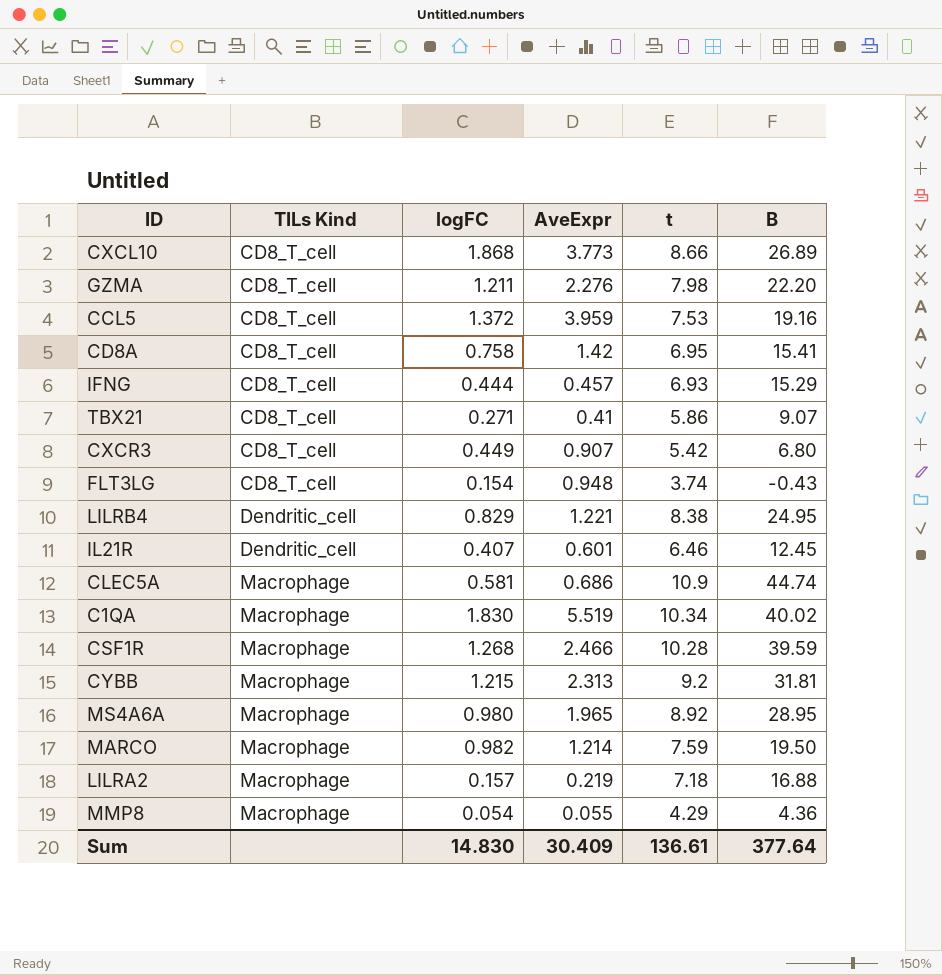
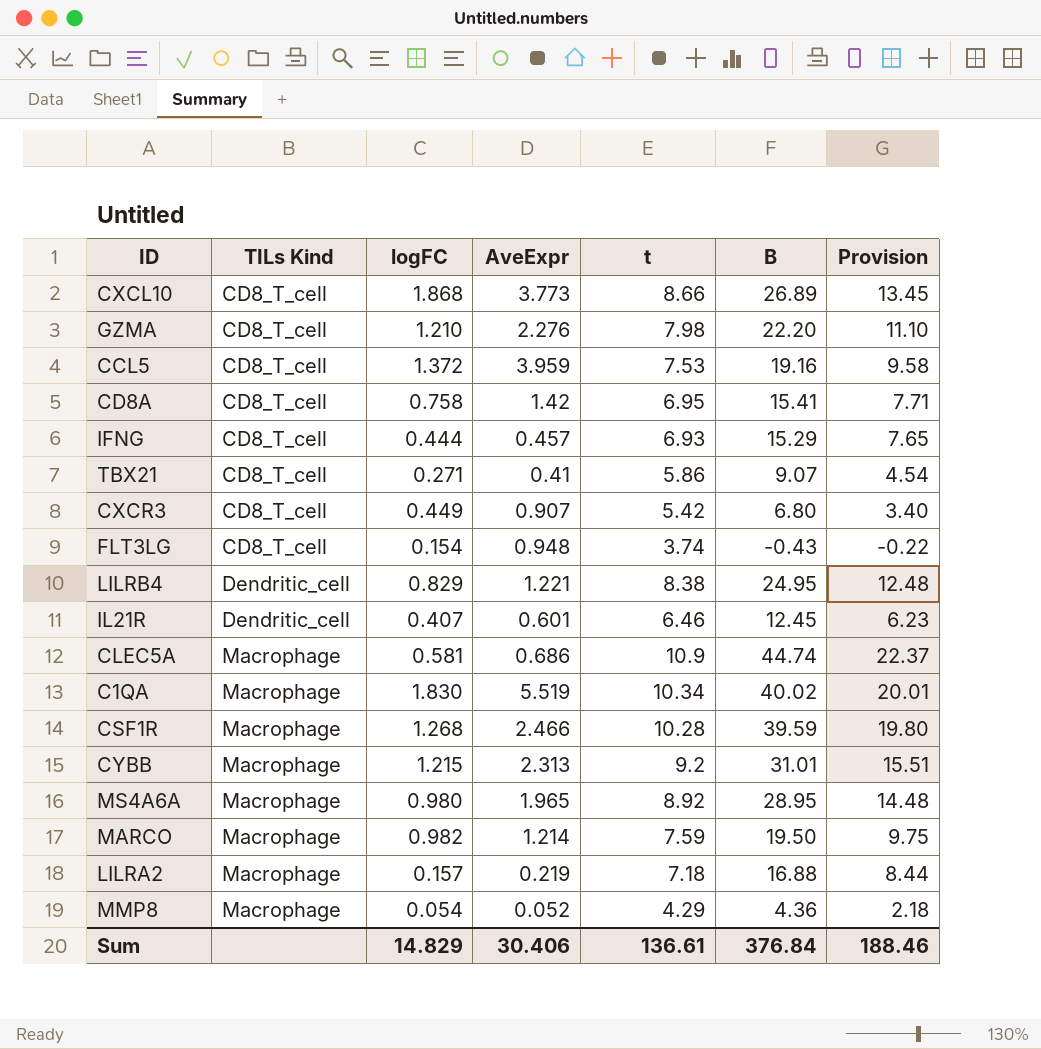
column Provision | formula: none -> [B] * 0.5
GZMA | logFC: 1.211 -> 1.210
CYBB | B: 31.81 -> 31.01
MMP8 | AveExpr: 0.055 -> 0.052
Sum | logFC: 14.830 -> 14.829
Sum | AveExpr: 30.409 -> 30.406
Sum | B: 377.64 -> 376.84

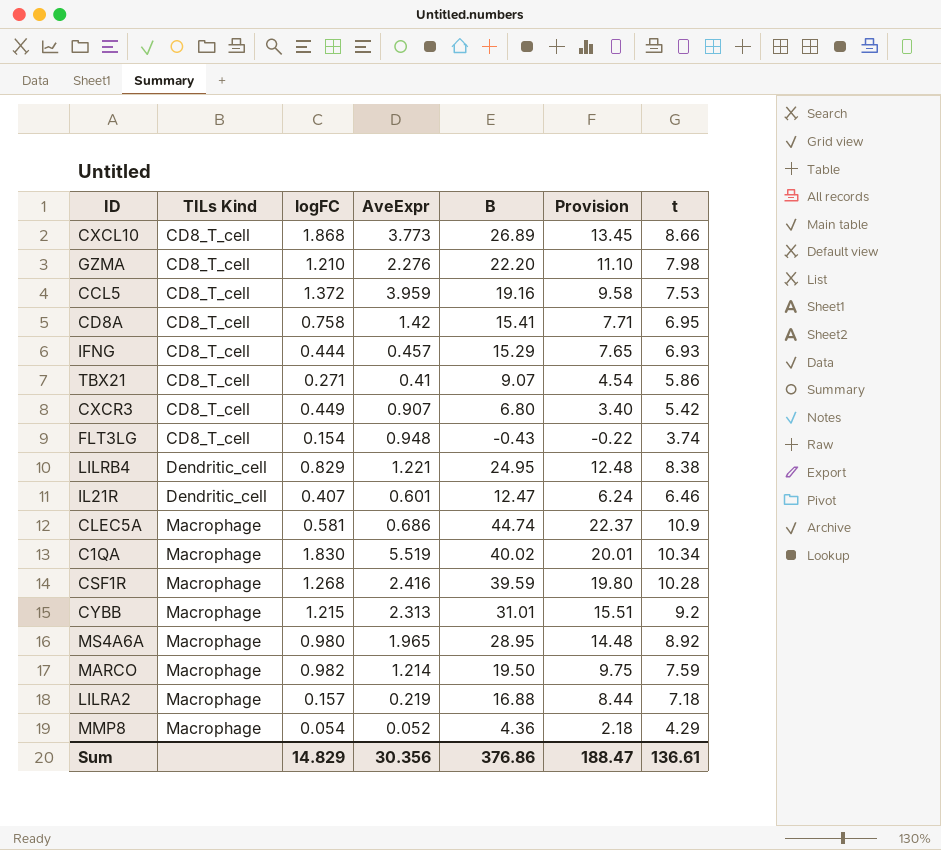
column t | position: 5 -> 7
IL21R | B: 12.45 -> 12.47
IL21R | Provision: 6.23 -> 6.24
CSF1R | AveExpr: 2.466 -> 2.416
Sum | AveExpr: 30.406 -> 30.356
Sum | B: 376.84 -> 376.86
Sum | Provision: 188.46 -> 188.47

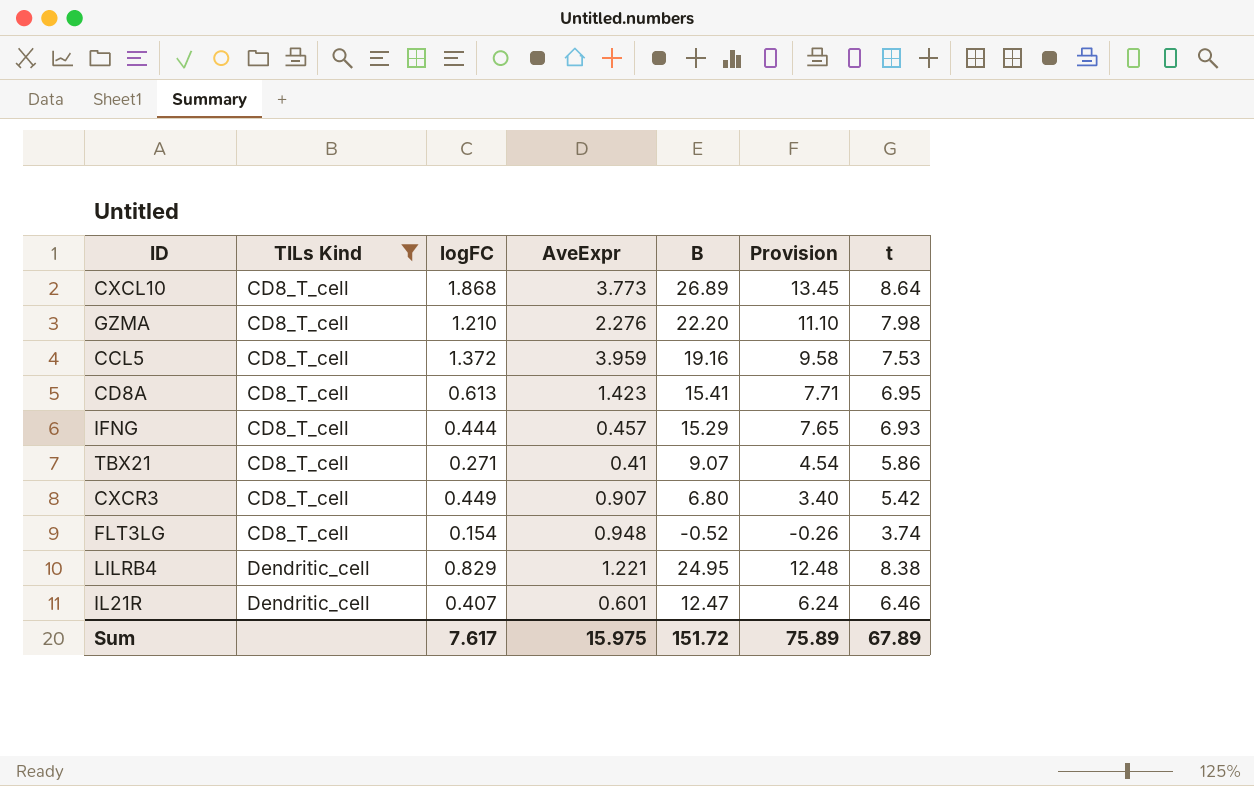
filter: none -> TILs Kind != Macrophage
CXCL10 | t: 8.66 -> 8.64
CD8A | logFC: 0.758 -> 0.613
CD8A | AveExpr: 1.42 -> 1.423
FLT3LG | B: -0.43 -> -0.52
FLT3LG | Provision: -0.22 -> -0.26
Sum | logFC: 14.829 -> 7.617
Sum | AveExpr: 30.356 -> 15.975
Sum | B: 376.86 -> 151.72
Sum | Provision: 188.47 -> 75.89
Sum | t: 136.61 -> 67.89

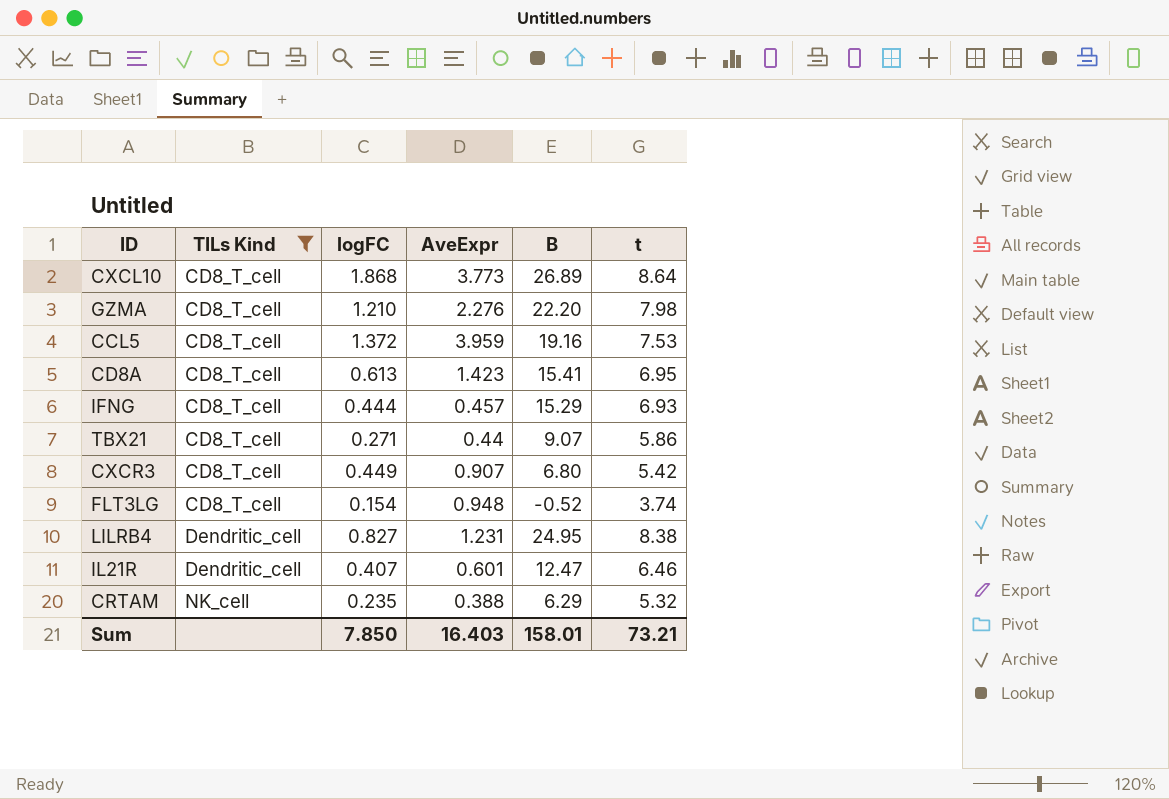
column Provision | formula: [B] * 0.5 -> none
TBX21 | AveExpr: 0.41 -> 0.44
LILRB4 | logFC: 0.829 -> 0.827
LILRB4 | AveExpr: 1.221 -> 1.231
row CRTAM: none -> NK_cell | 0.235 | 0.388 | 6.29 | 5.32
Sum | logFC: 7.617 -> 7.850
Sum | AveExpr: 15.975 -> 16.403
Sum | B: 151.72 -> 158.01
Sum | t: 67.89 -> 73.21

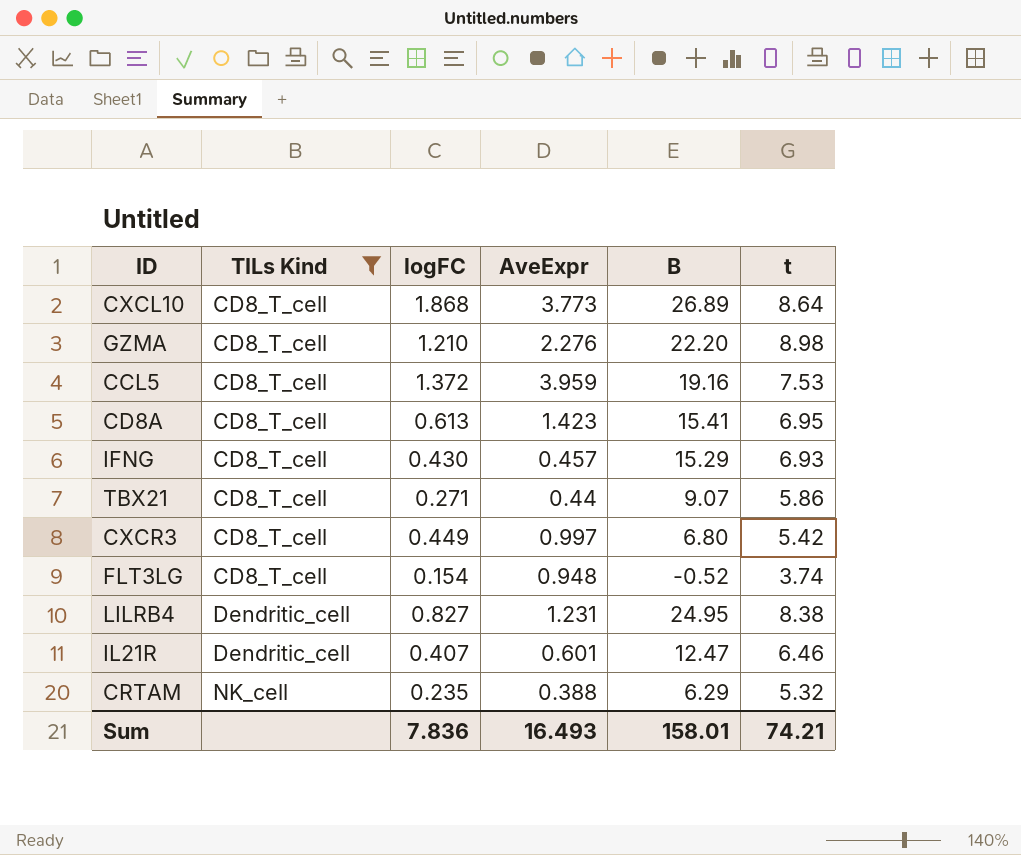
GZMA | t: 7.98 -> 8.98
IFNG | logFC: 0.444 -> 0.430
CXCR3 | AveExpr: 0.907 -> 0.997
Sum | logFC: 7.850 -> 7.836
Sum | AveExpr: 16.403 -> 16.493
Sum | t: 73.21 -> 74.21

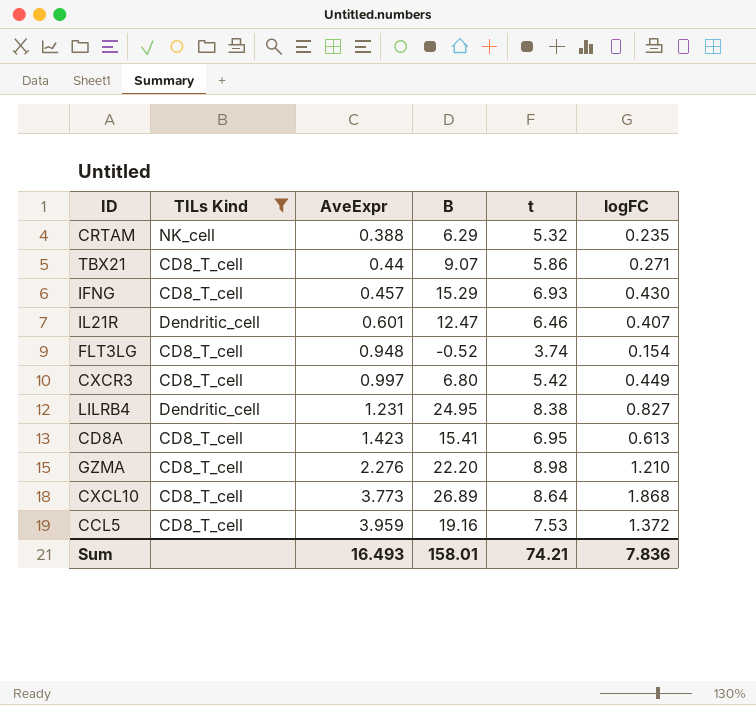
row order: TILs Kind ascending -> AveExpr ascending
column logFC | position: 3 -> 6

